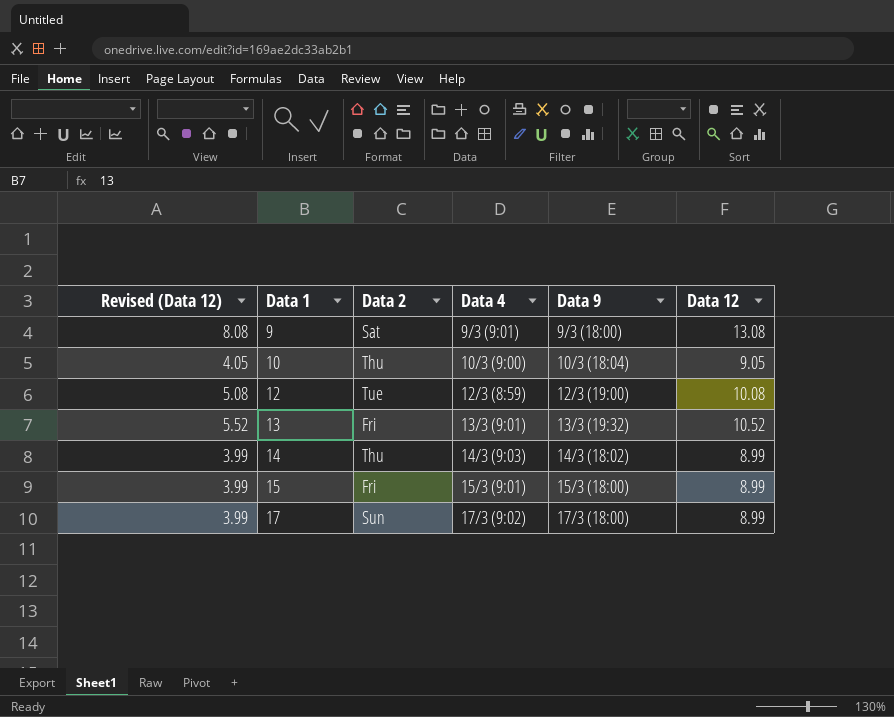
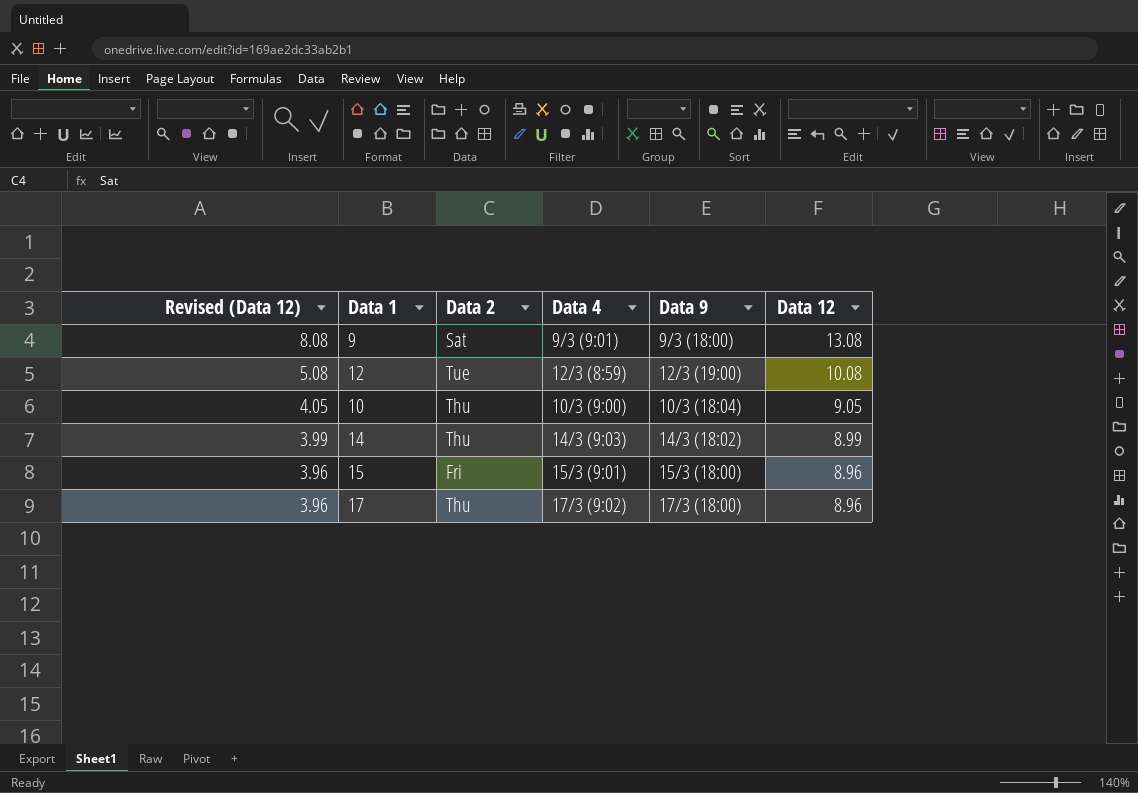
row order: Data 1 ascending -> Revised (Data 12) descending
row 13: 5.52 | Fri | 13/3 (9:01) | 13/3 (19:32) | 10.52 -> none
15 | Revised (Data 12): 3.99 -> 3.96
15 | Data 12: 8.99 -> 8.96
17 | Revised (Data 12): 3.99 -> 3.96
17 | Data 2: Sun -> Thu
17 | Data 12: 8.99 -> 8.96

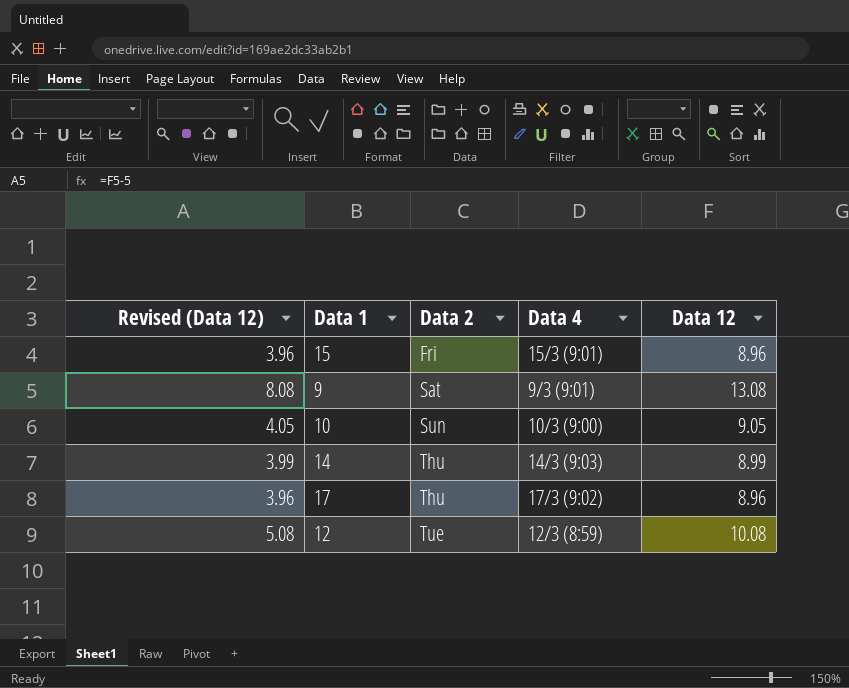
row order: Revised (Data 12) descending -> Data 2 ascending
column Data 9 | position: 5 -> none
10 | Data 2: Thu -> Sun

